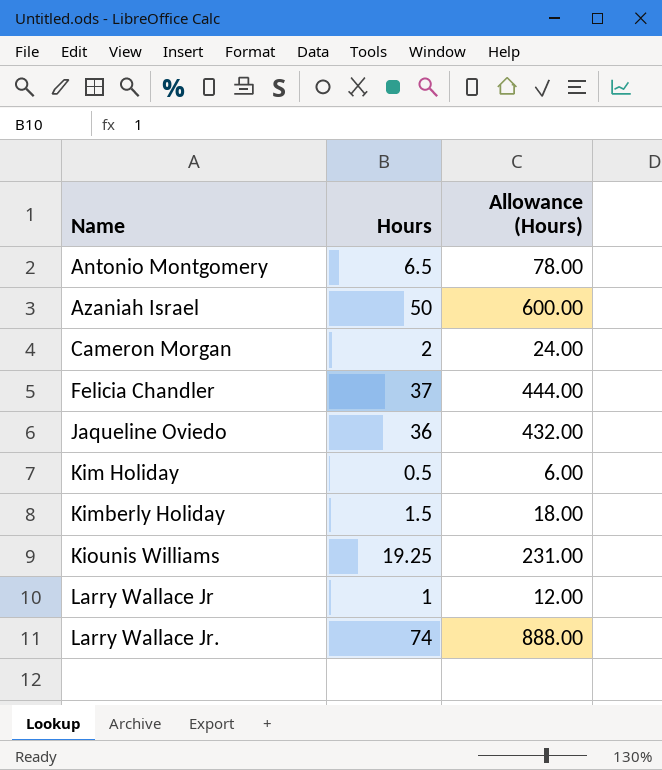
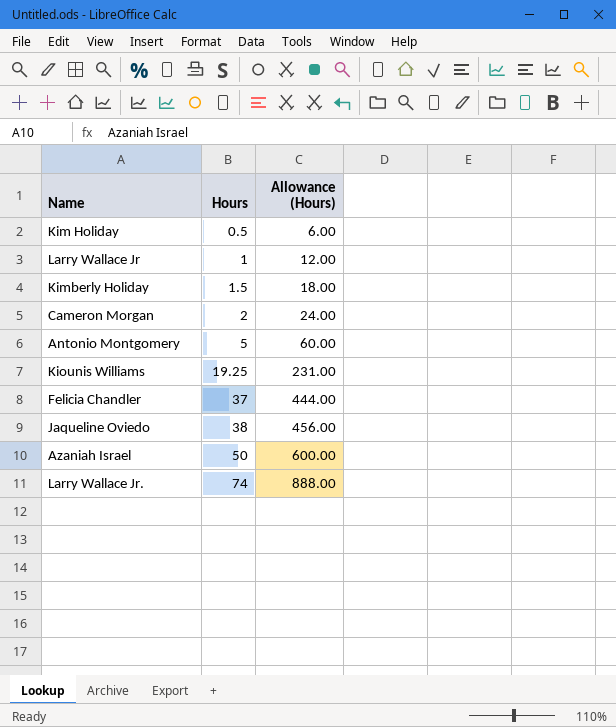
row order: Name ascending -> Hours ascending
Antonio Montgomery | Hours: 6.5 -> 5
Antonio Montgomery | Allowance (Hours): 78.00 -> 60.00
Jaqueline Oviedo | Hours: 36 -> 38
Jaqueline Oviedo | Allowance (Hours): 432.00 -> 456.00

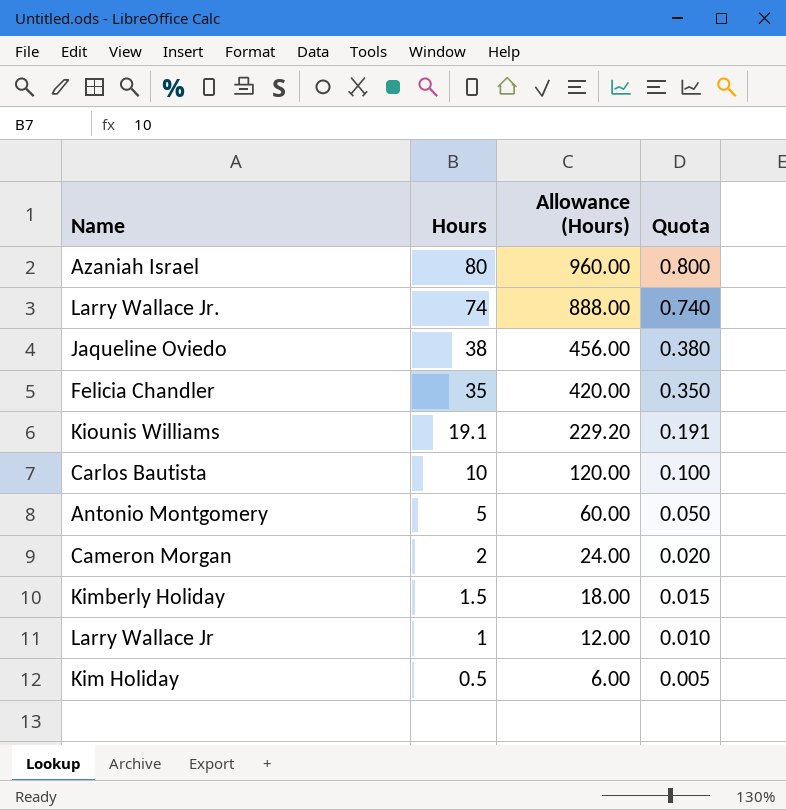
row order: Hours ascending -> Hours descending
column Quota | formula: none -> [Hours] * 0.01
Azaniah Israel | Hours: 50 -> 80
Azaniah Israel | Allowance (Hours): 600.00 -> 960.00
Felicia Chandler | Hours: 37 -> 35
Felicia Chandler | Allowance (Hours): 444.00 -> 420.00
Kiounis Williams | Hours: 19.25 -> 19.1
Kiounis Williams | Allowance (Hours): 231.00 -> 229.20
row Carlos Bautista: none -> 10 | 120.00 | 0.100

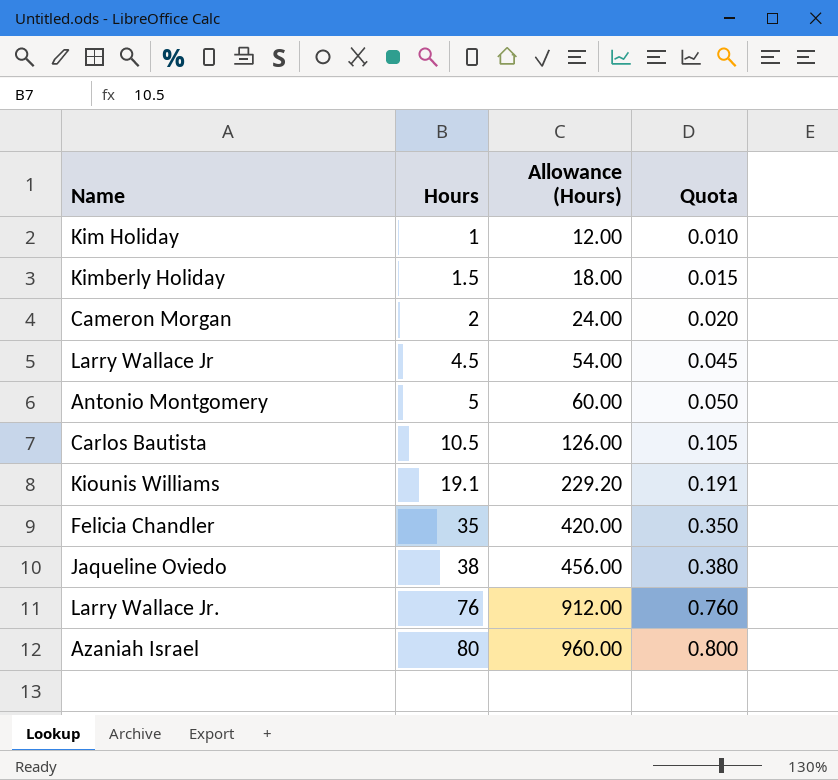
row order: Hours descending -> Hours ascending
Kim Holiday | Hours: 0.5 -> 1
Kim Holiday | Allowance (Hours): 6.00 -> 12.00
Kim Holiday | Quota: 0.005 -> 0.010
Larry Wallace Jr | Hours: 1 -> 4.5
Larry Wallace Jr | Allowance (Hours): 12.00 -> 54.00
Larry Wallace Jr | Quota: 0.010 -> 0.045
Carlos Bautista | Hours: 10 -> 10.5
Carlos Bautista | Allowance (Hours): 120.00 -> 126.00
Carlos Bautista | Quota: 0.100 -> 0.105
Larry Wallace Jr. | Hours: 74 -> 76
Larry Wallace Jr. | Allowance (Hours): 888.00 -> 912.00
Larry Wallace Jr. | Quota: 0.740 -> 0.760

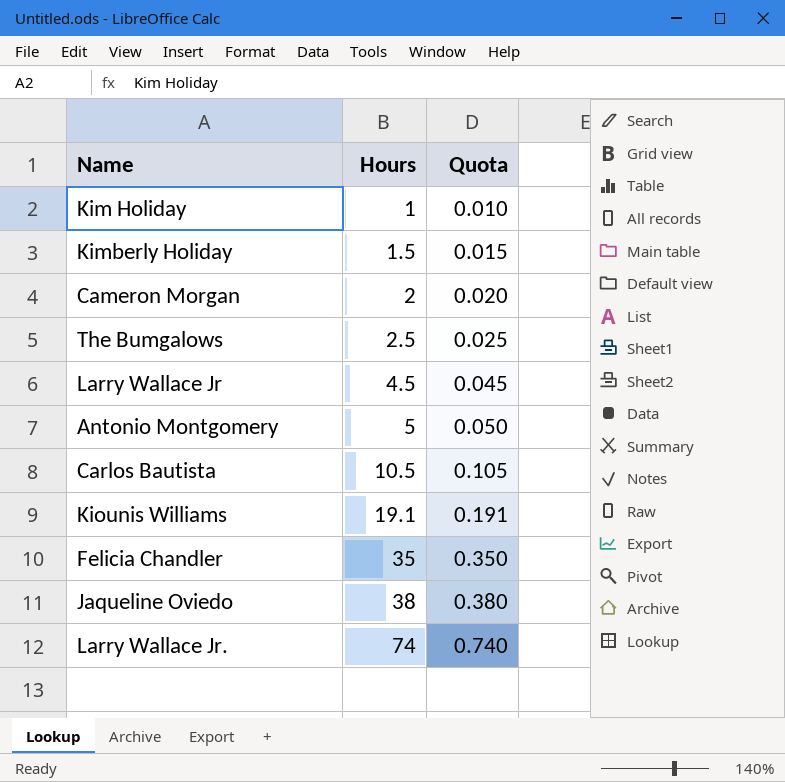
column Allowance (Hours) | formula: [Hours] * 12 -> none
row Azaniah Israel: 80 | 960.00 | 0.800 -> none
row The Bumgalows: none -> 2.5 | 0.025
Larry Wallace Jr. | Hours: 76 -> 74
Larry Wallace Jr. | Quota: 0.760 -> 0.740

